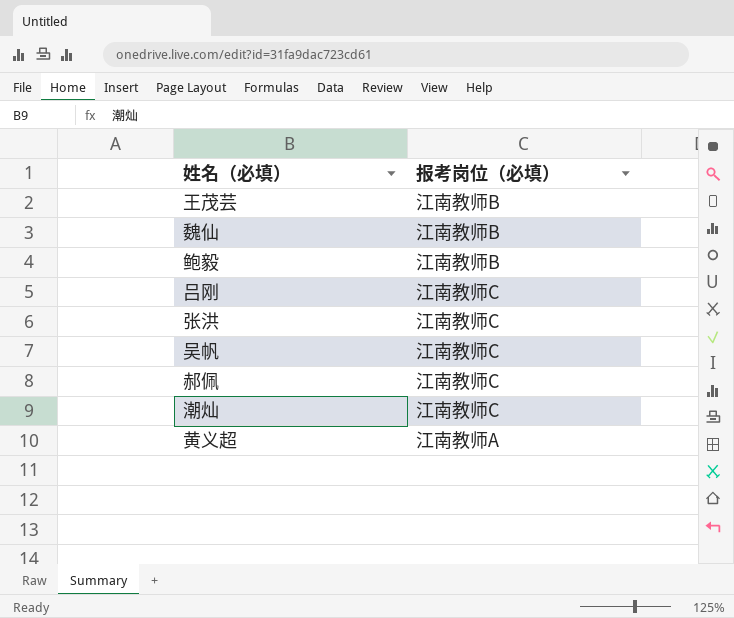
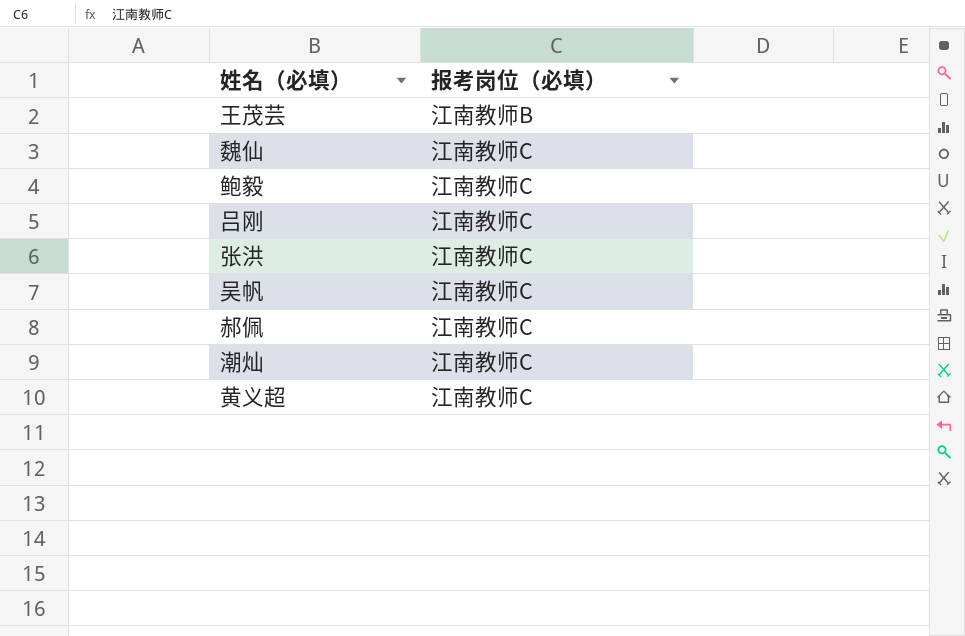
魏仙 | 报考岗位（必填）: 江南教师B -> 江南教师C
鲍毅 | 报考岗位（必填）: 江南教师B -> 江南教师C
黄义超 | 报考岗位（必填）: 江南教师A -> 江南教师C

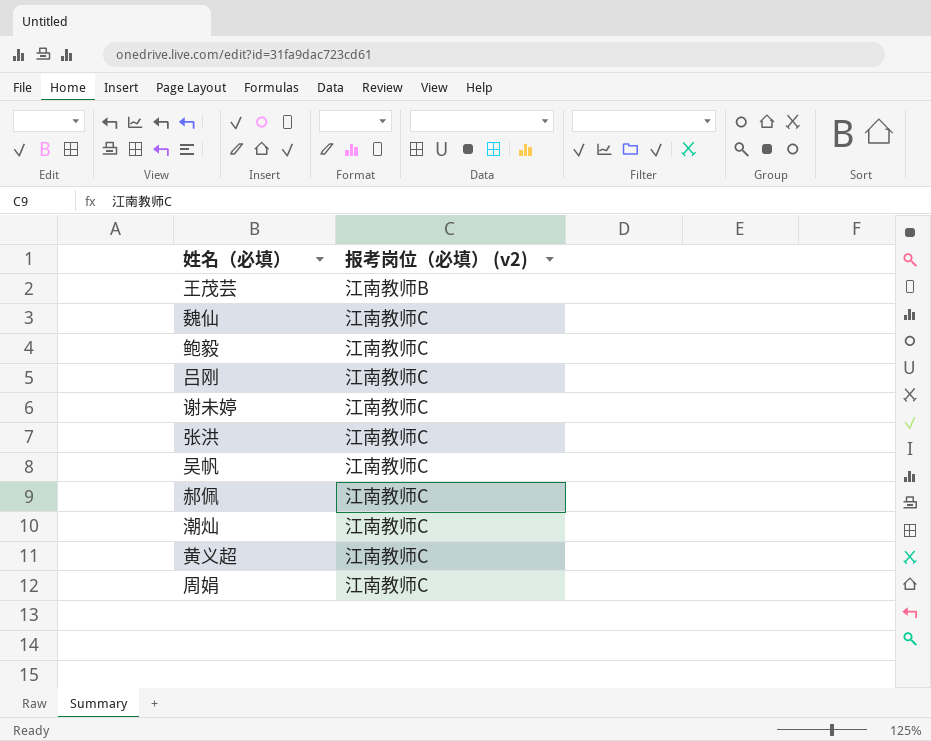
column name: 报考岗位（必填） -> 报考岗位（必填） (v2)
row 谢未婷: none -> 江南教师C
row 周娟: none -> 江南教师C

